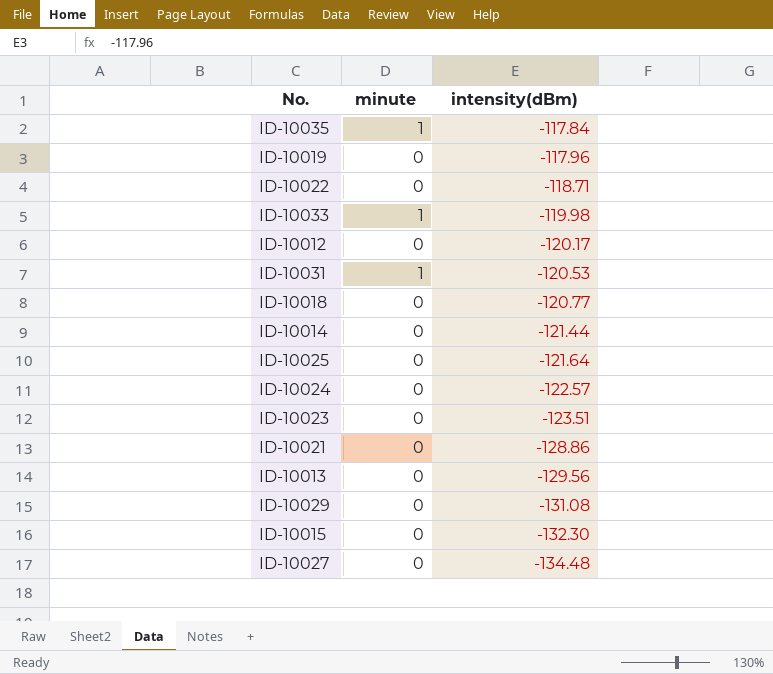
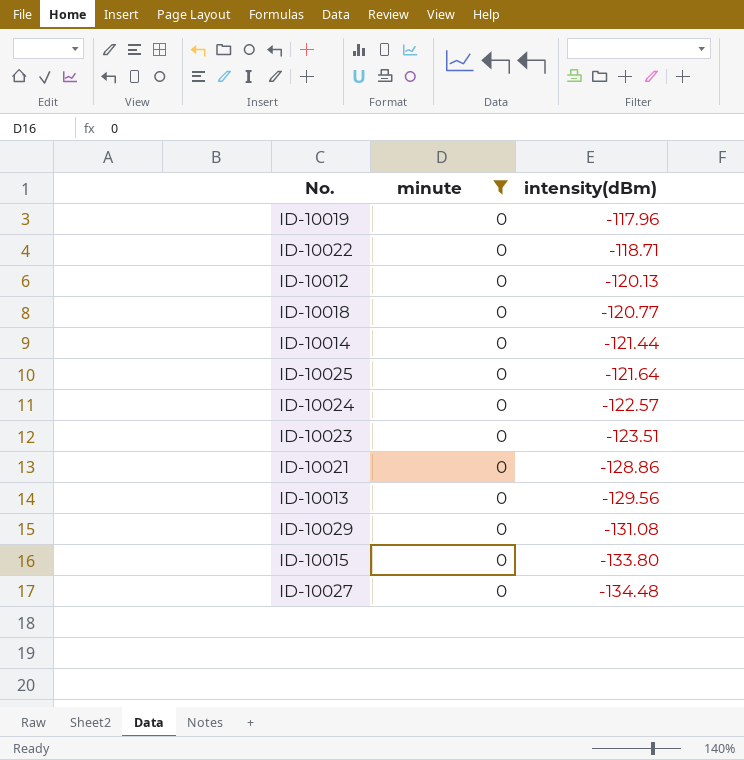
filter: none -> minute = 0
ID-10012 | intensity(dBm): -120.17 -> -120.13
ID-10015 | intensity(dBm): -132.30 -> -133.80

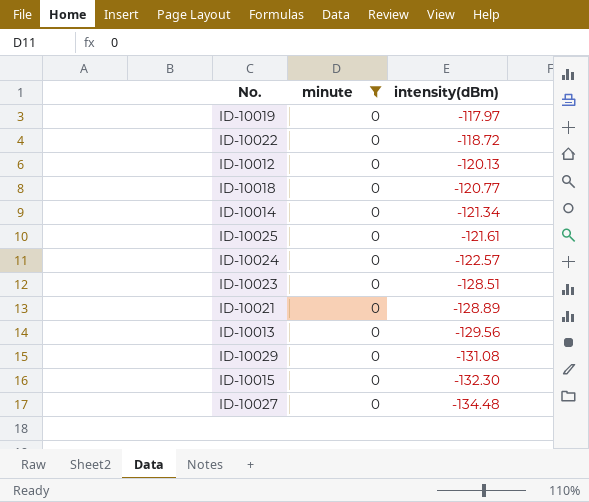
ID-10019 | intensity(dBm): -117.96 -> -117.97
ID-10022 | intensity(dBm): -118.71 -> -118.72
ID-10014 | intensity(dBm): -121.44 -> -121.34
ID-10025 | intensity(dBm): -121.64 -> -121.61
ID-10023 | intensity(dBm): -123.51 -> -128.51
ID-10021 | intensity(dBm): -128.86 -> -128.89
ID-10015 | intensity(dBm): -133.80 -> -132.30

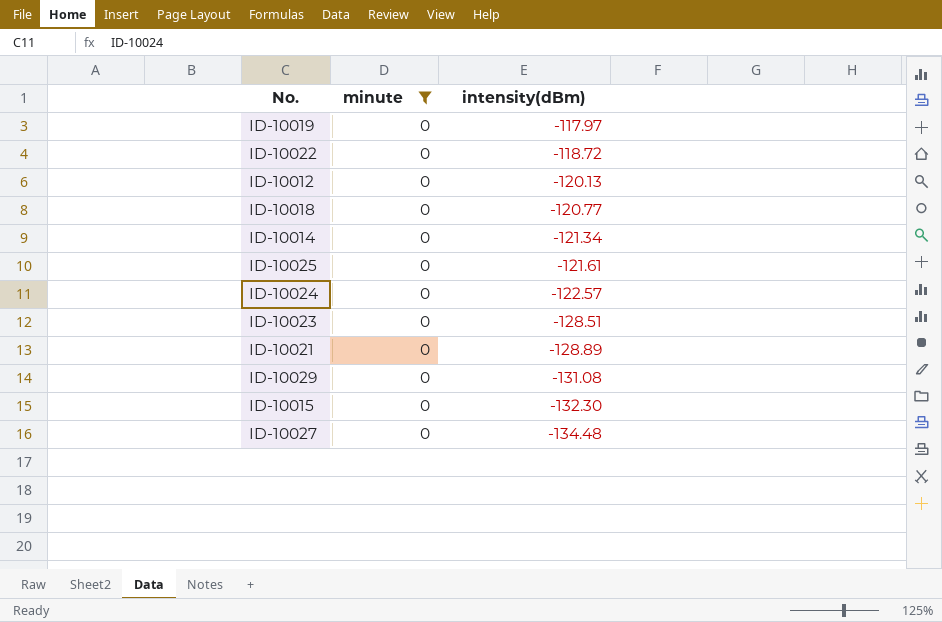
row ID-10013: 0 | -129.56 -> none

